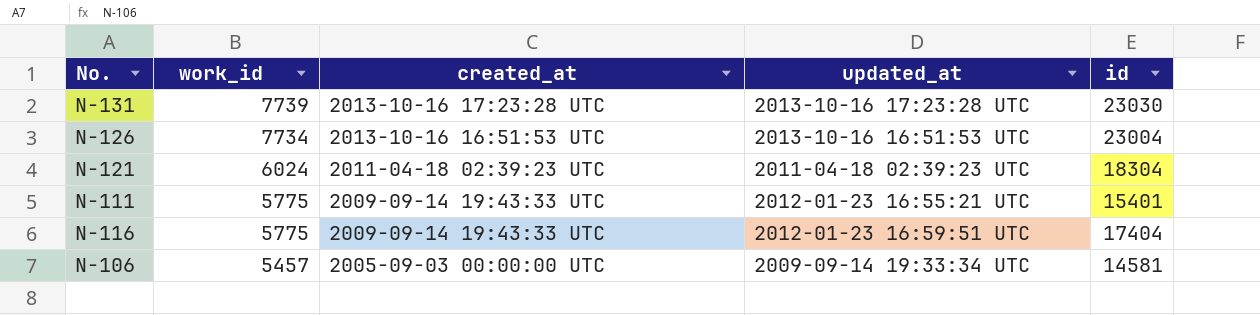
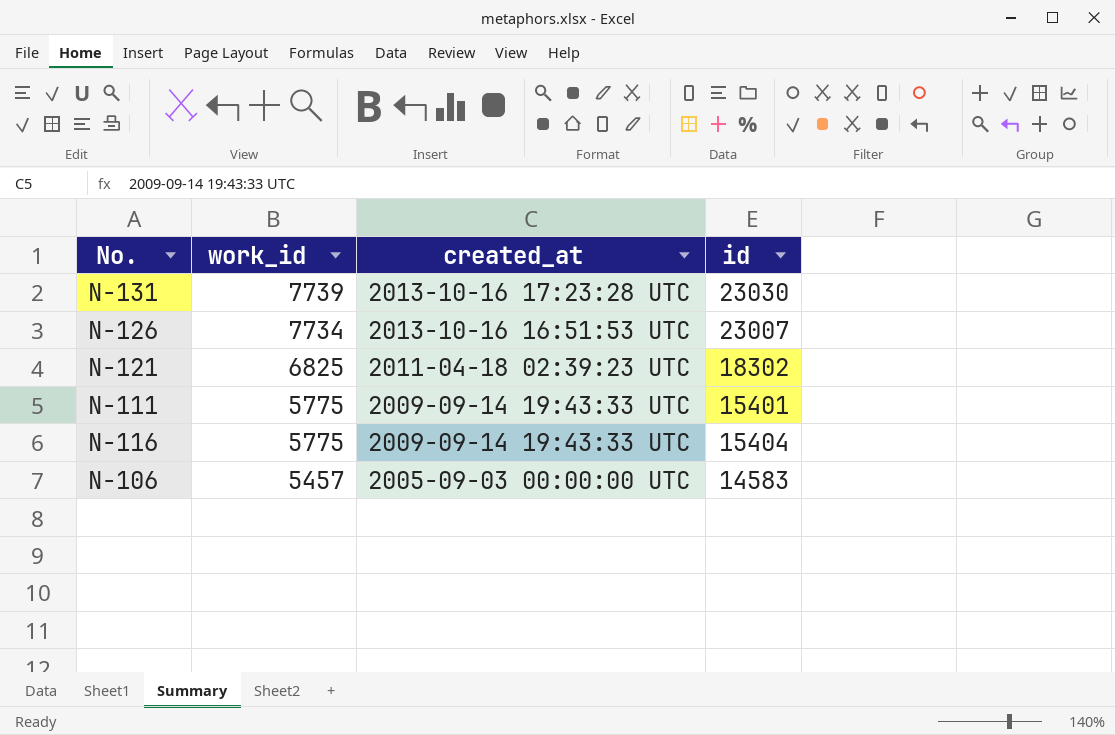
column updated_at | position: 4 -> none
N-126 | id: 23004 -> 23007
N-121 | work_id: 6024 -> 6825
N-121 | id: 18304 -> 18302
N-116 | id: 17404 -> 15404
N-106 | id: 14581 -> 14583

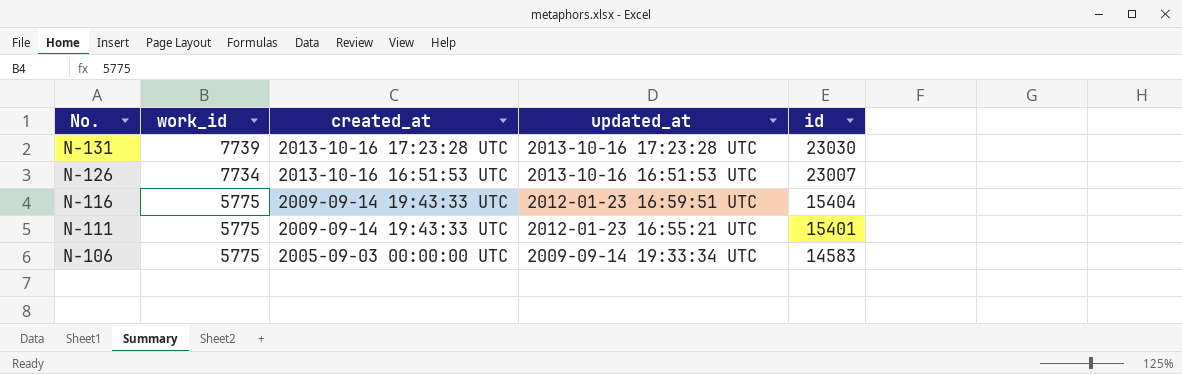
row order: work_id descending -> No. descending
column updated_at | position: none -> 4
row N-121: 6825 | 2011-04-18 02:39:23 UTC | 18302 -> none
N-106 | work_id: 5457 -> 5775

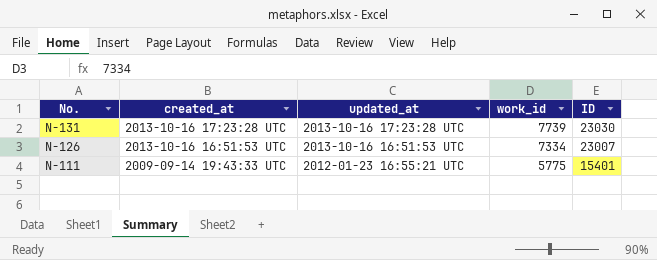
column work_id | position: 2 -> 4
column name: id -> ID
row N-116: 5775 | 2009-09-14 19:43:33 UTC | 2012-01-23 16:59:51 UTC | 15404 -> none
row N-106: 5775 | 2005-09-03 00:00:00 UTC | 2009-09-14 19:33:34 UTC | 14583 -> none
N-126 | work_id: 7734 -> 7334

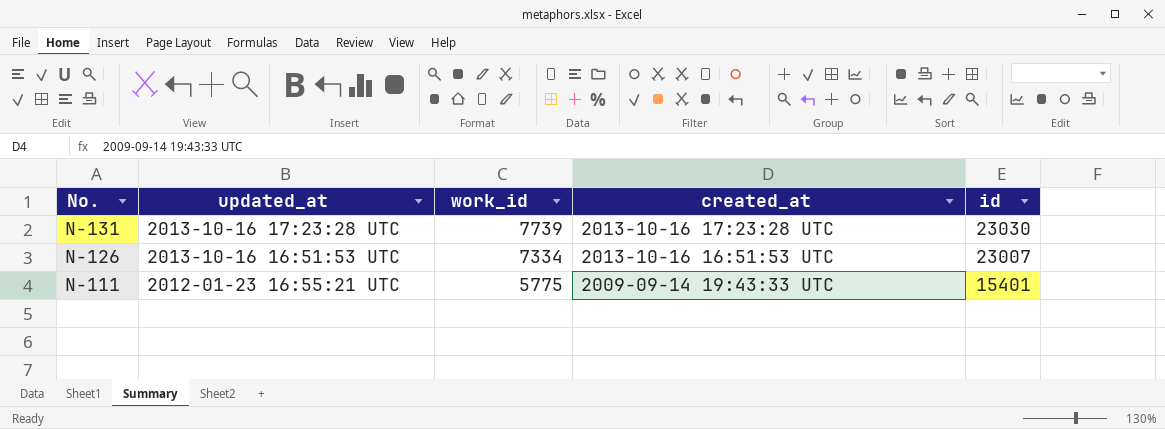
column created_at | position: 2 -> 4
column name: ID -> id

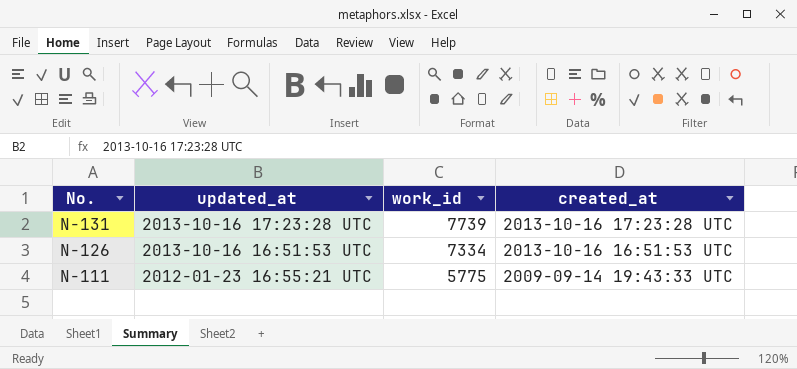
column id | position: 5 -> none

